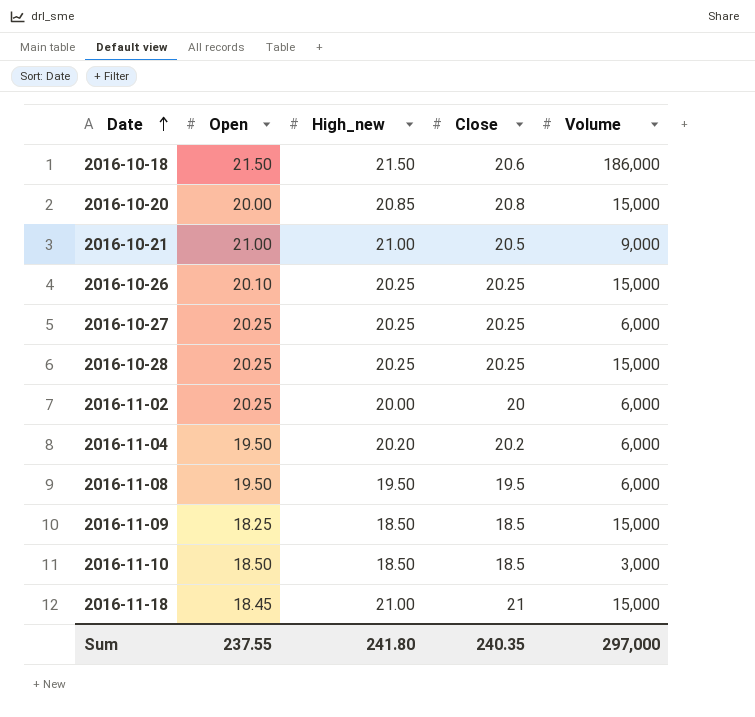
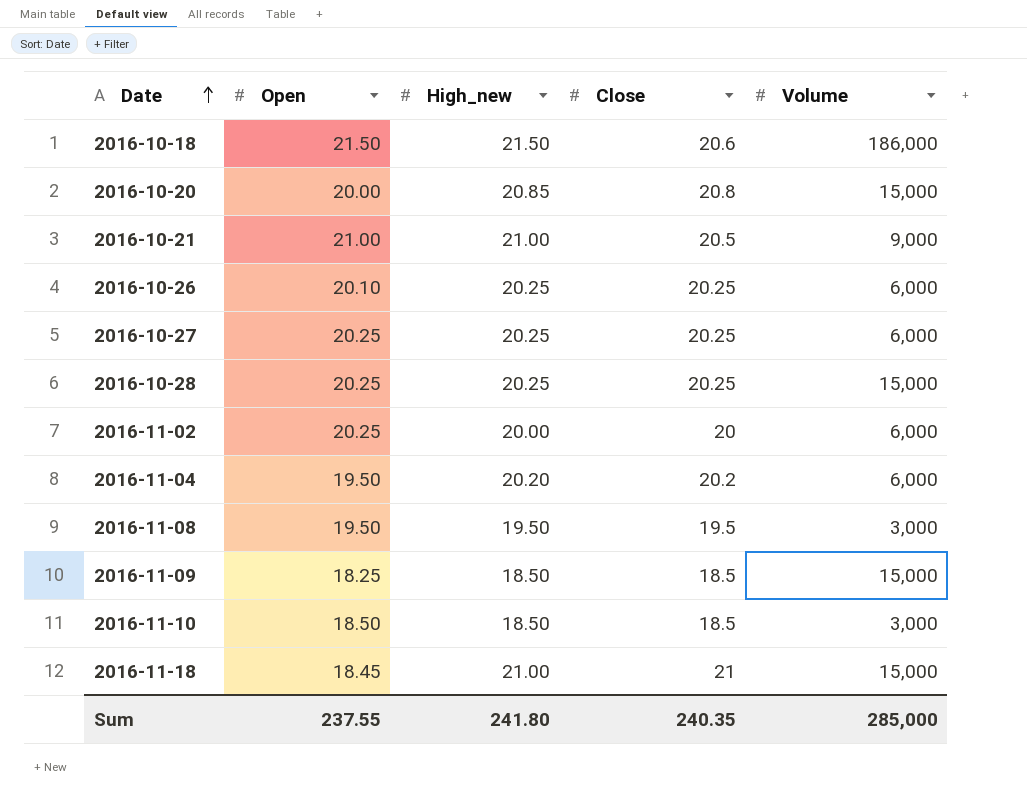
2016-10-26 | Volume: 15,000 -> 6,000
2016-11-08 | Volume: 6,000 -> 3,000
Sum | Volume: 297,000 -> 285,000

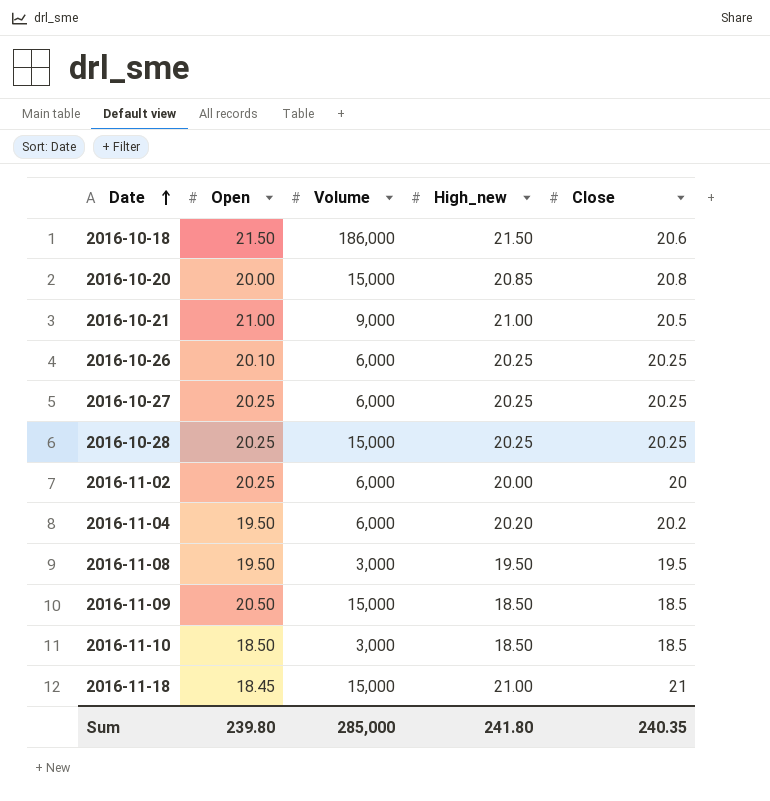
column Volume | position: 5 -> 3
2016-11-09 | Open: 18.25 -> 20.50
Sum | Open: 237.55 -> 239.80

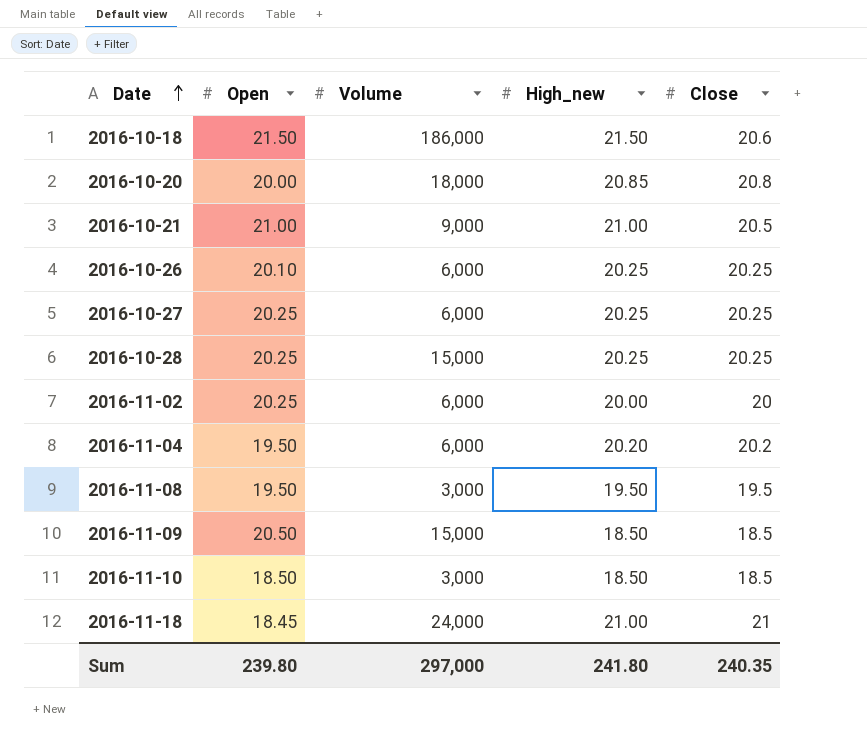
2016-10-20 | Volume: 15,000 -> 18,000
2016-11-18 | Volume: 15,000 -> 24,000
Sum | Volume: 285,000 -> 297,000

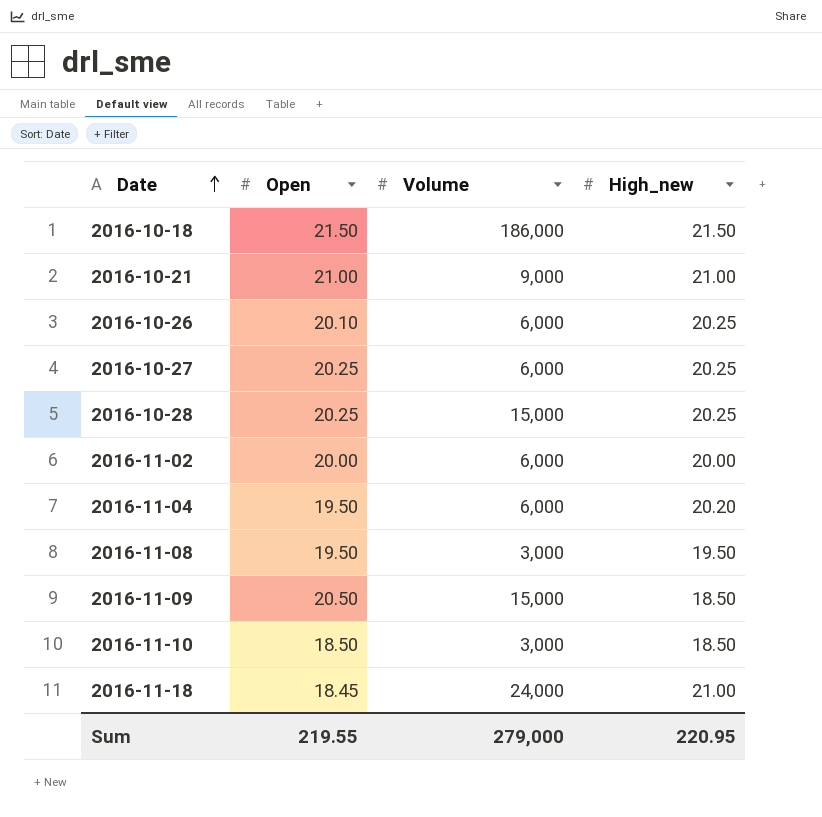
column Close | position: 5 -> none
row 2016-10-20: 20.00 | 18,000 | 20.85 | 20.8 -> none
2016-11-02 | Open: 20.25 -> 20.00
Sum | Open: 239.80 -> 219.55
Sum | Volume: 297,000 -> 279,000
Sum | High_new: 241.80 -> 220.95

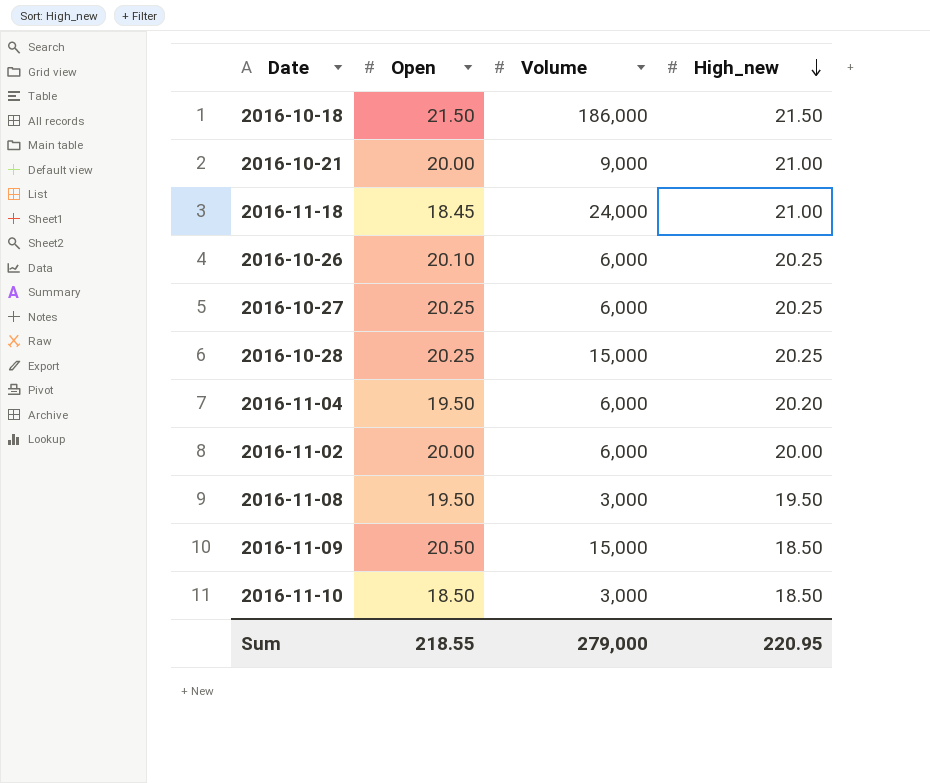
row order: Date ascending -> High_new descending
2016-10-21 | Open: 21.00 -> 20.00
Sum | Open: 219.55 -> 218.55

